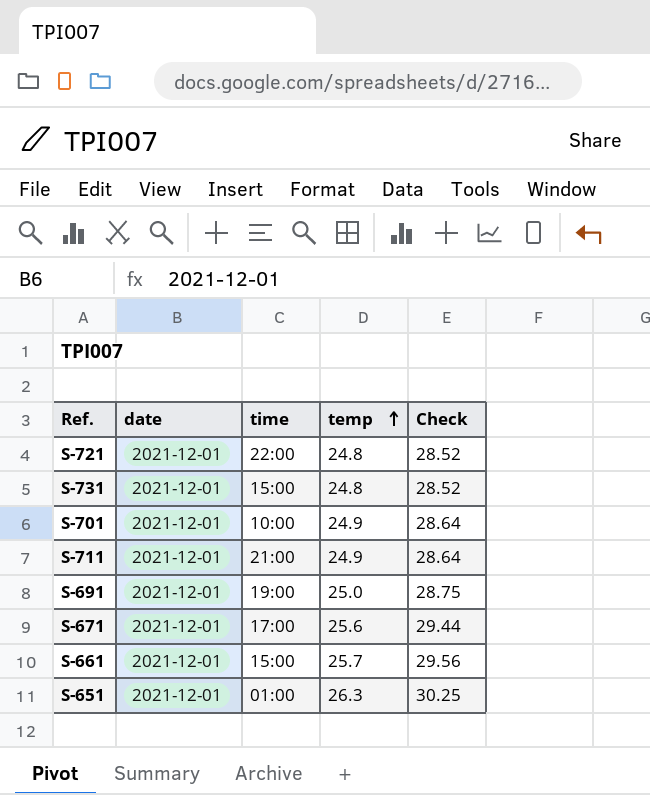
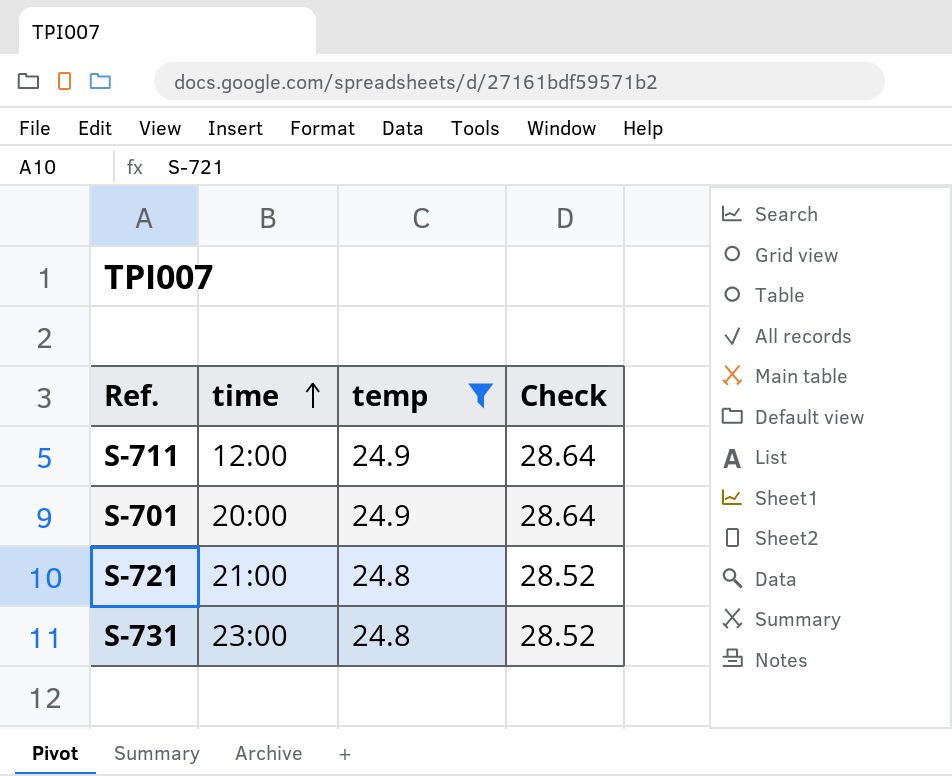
filter: none -> temp <= 24.9
row order: temp ascending -> time ascending
column date | position: 2 -> none
S-711 | time: 21:00 -> 12:00
S-701 | time: 10:00 -> 20:00
S-721 | time: 22:00 -> 21:00
S-731 | time: 15:00 -> 23:00

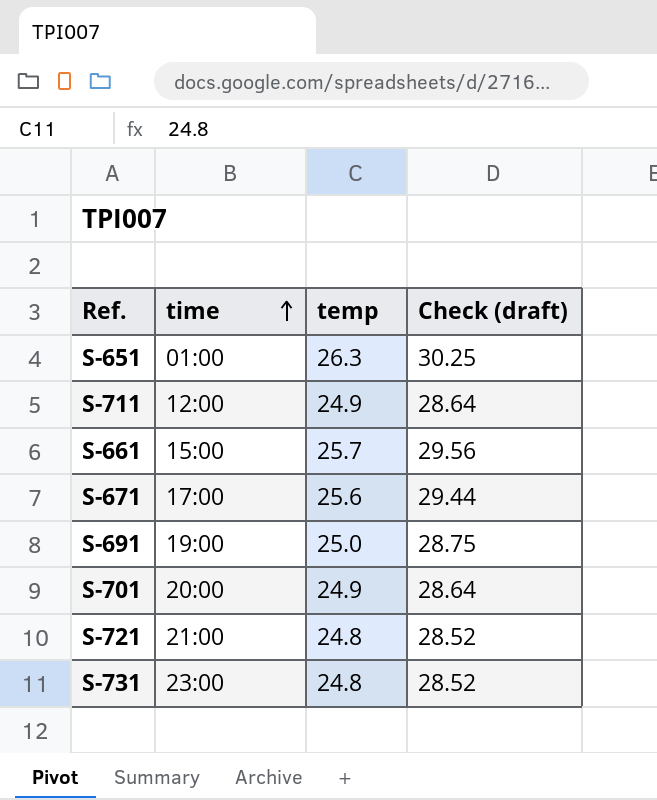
filter: temp <= 24.9 -> none
column name: Check -> Check (draft)

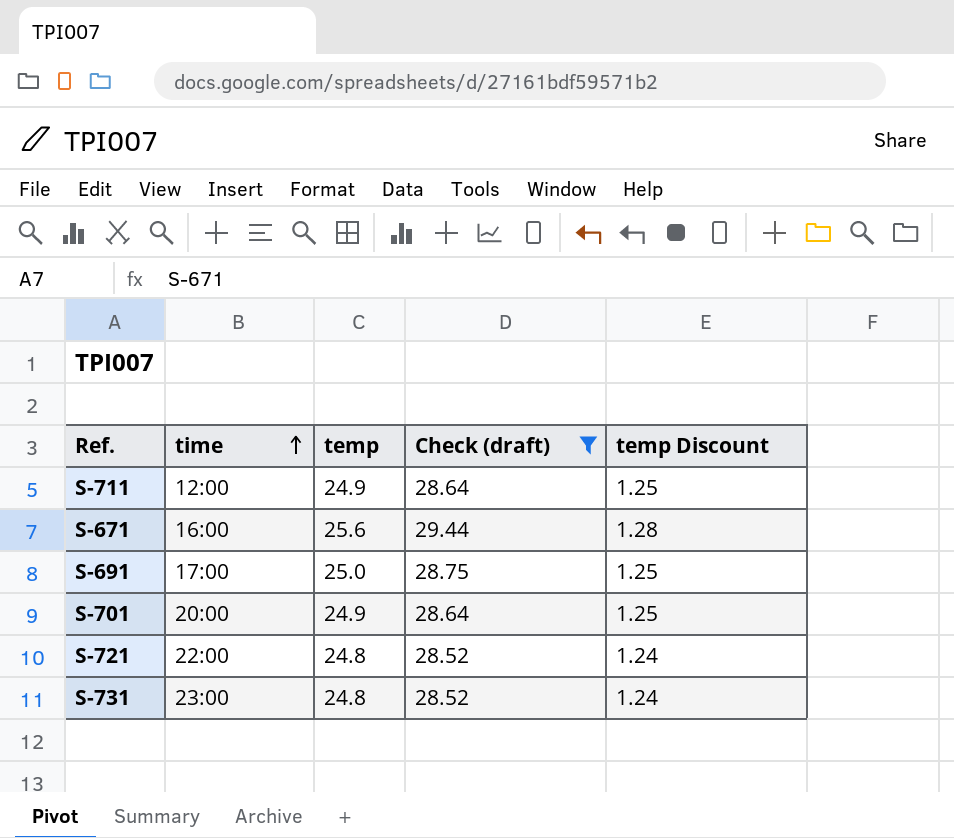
filter: none -> Check (draft) <= 29.44
column temp Discount | formula: none -> [temp] * 0.05
S-671 | time: 17:00 -> 16:00
S-691 | time: 19:00 -> 17:00
S-721 | time: 21:00 -> 22:00

